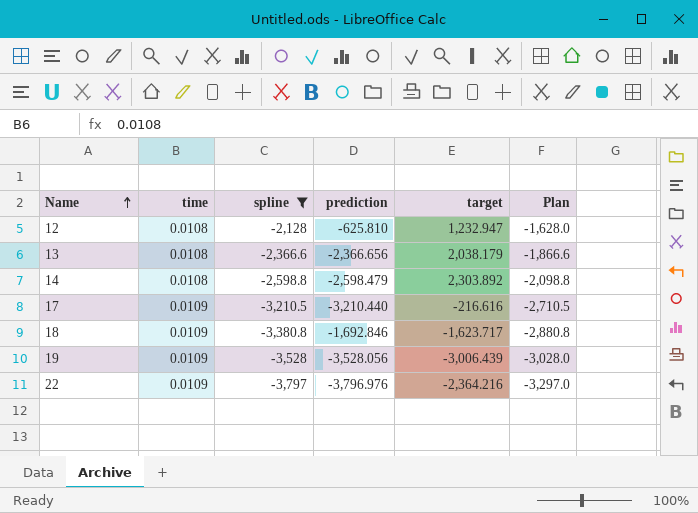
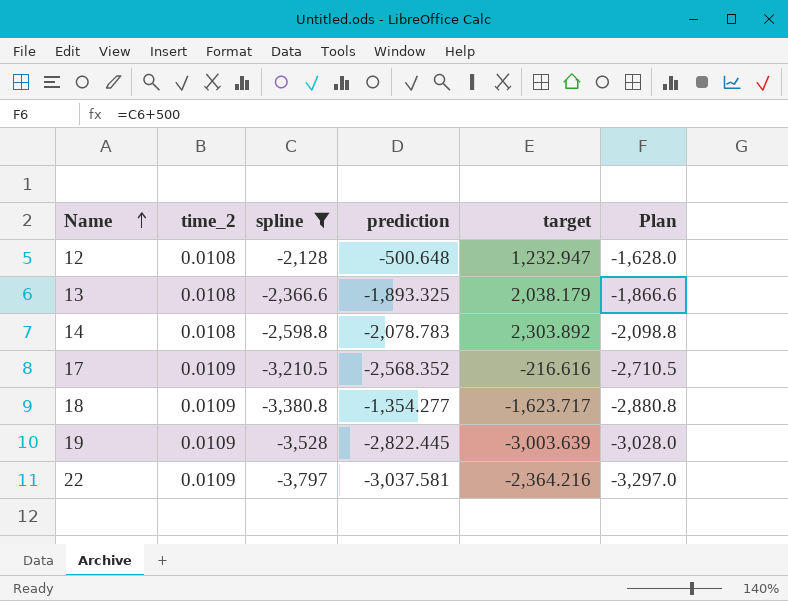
column name: time -> time_2
12 | prediction: -625.810 -> -500.648
13 | prediction: -2,366.656 -> -1,893.325
14 | prediction: -2,598.479 -> -2,078.783
17 | prediction: -3,210.440 -> -2,568.352
18 | prediction: -1,692.846 -> -1,354.277
19 | prediction: -3,528.056 -> -2,822.445
19 | target: -3,006.439 -> -3,003.639
22 | prediction: -3,796.976 -> -3,037.581

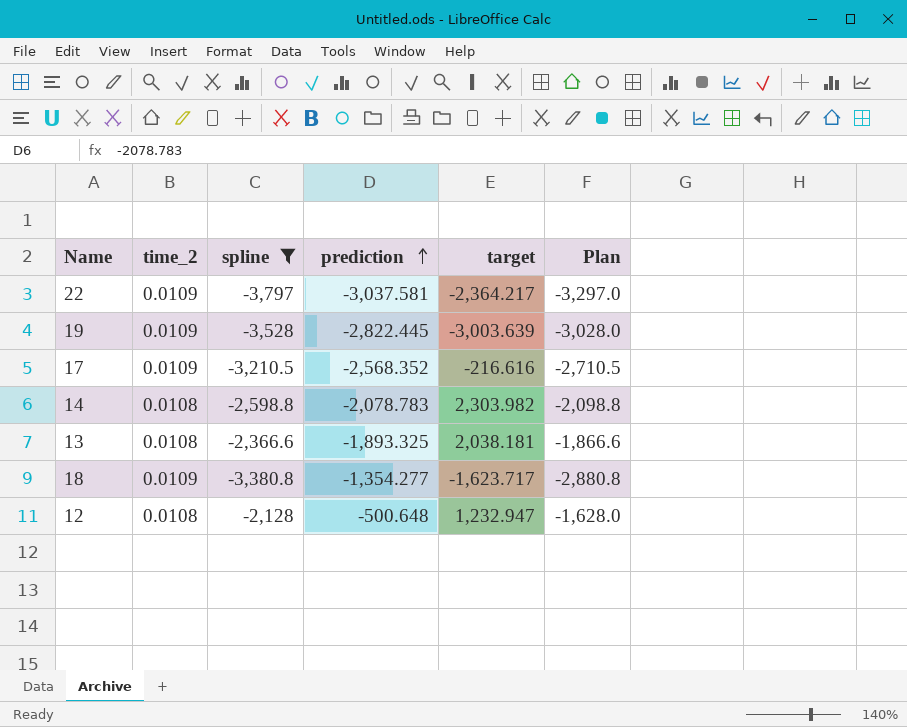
row order: Name ascending -> prediction ascending
22 | target: -2,364.216 -> -2,364.217
14 | target: 2,303.892 -> 2,303.982
13 | target: 2,038.179 -> 2,038.181

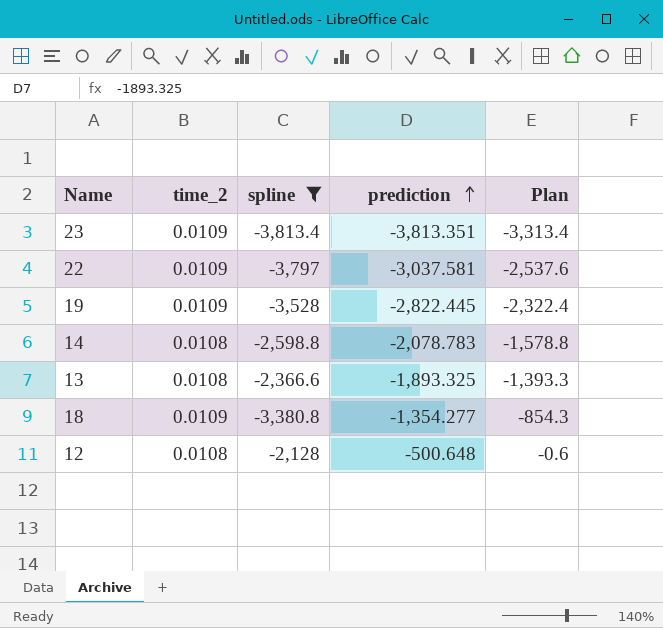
column target | position: 5 -> none
column Plan | formula: [spline] + 500 -> [prediction] + 500
row 17: 0.0109 | -3,210.5 | -2,568.352 | -216.616 | -2,710.5 -> none
row 23: none -> 0.0109 | -3,813.4 | -3,813.351 | -3,313.4

